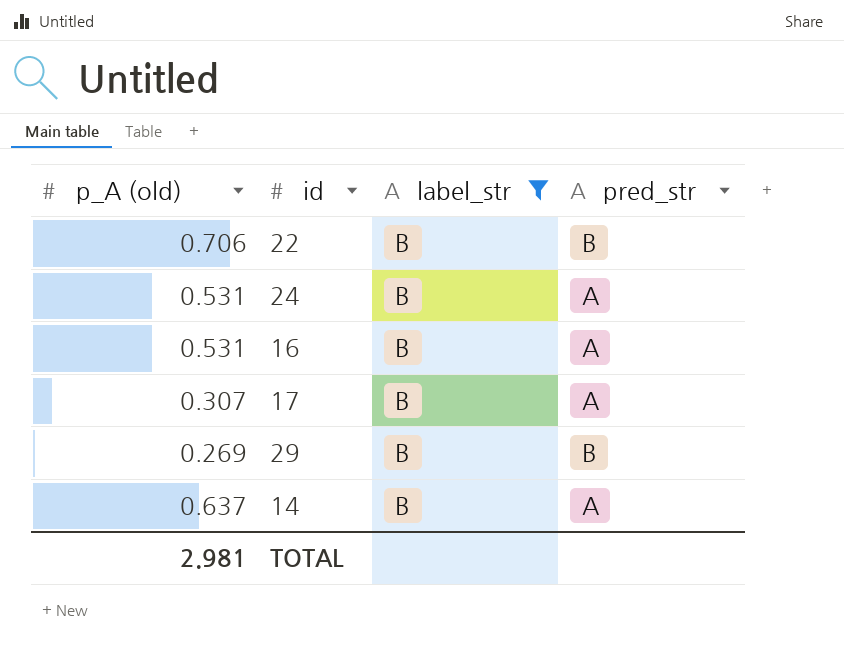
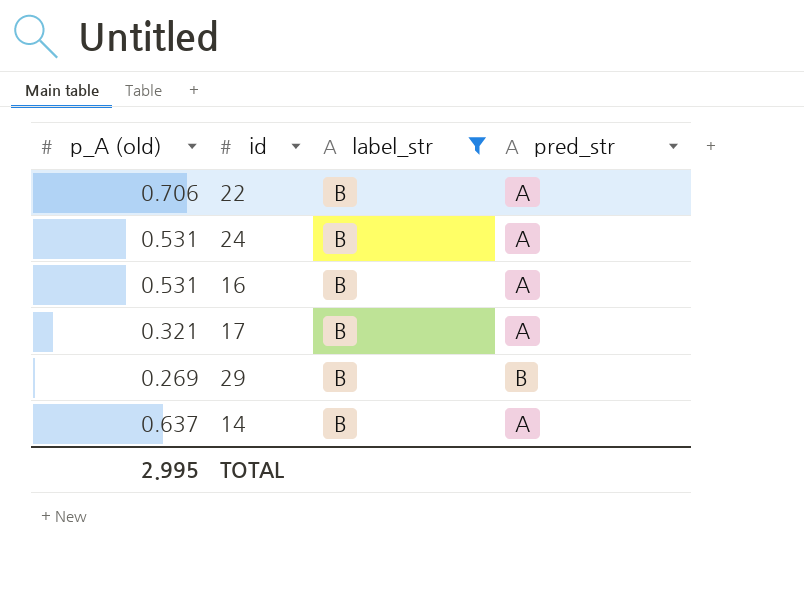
22 | pred_str: B -> A
17 | p_A (old): 0.307 -> 0.321
TOTAL | p_A (old): 2.981 -> 2.995

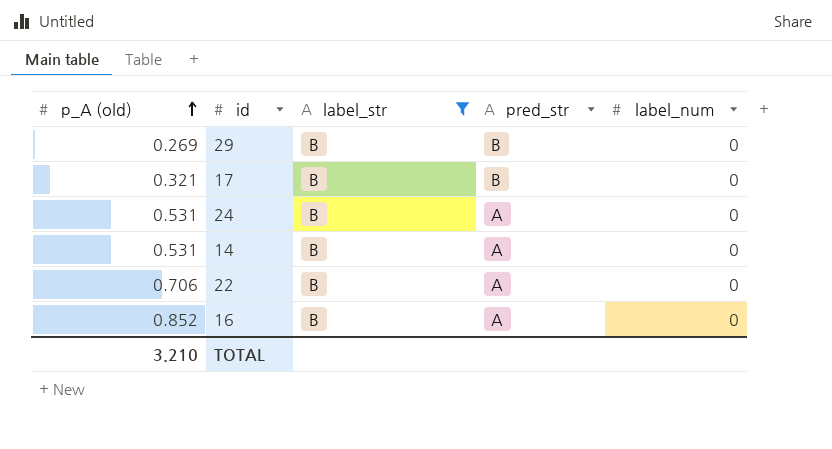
row order: none -> p_A (old) ascending
column label_num | position: none -> 5
17 | pred_str: A -> B
14 | p_A (old): 0.637 -> 0.531
16 | p_A (old): 0.531 -> 0.852
TOTAL | p_A (old): 2.995 -> 3.210

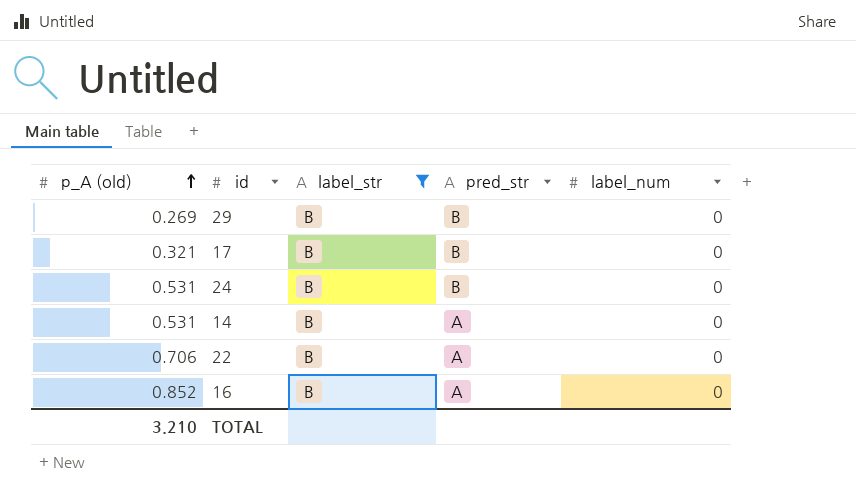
24 | pred_str: A -> B

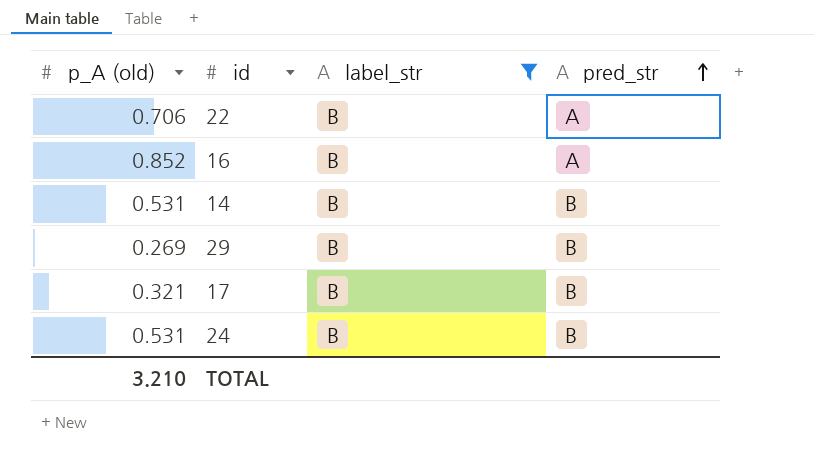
row order: p_A (old) ascending -> pred_str ascending
column label_num | position: 5 -> none
14 | pred_str: A -> B

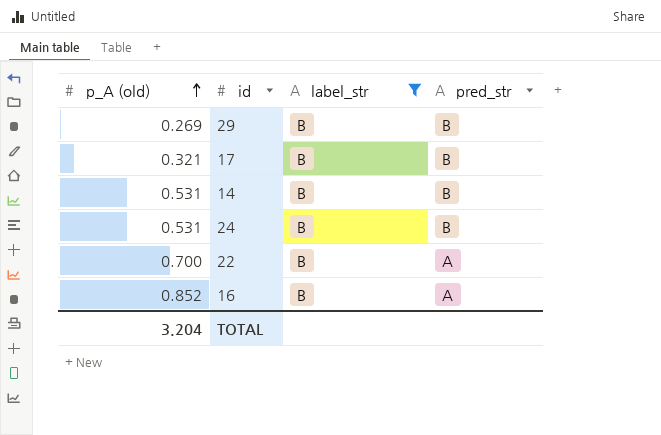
row order: pred_str ascending -> p_A (old) ascending
22 | p_A (old): 0.706 -> 0.700
TOTAL | p_A (old): 3.210 -> 3.204

